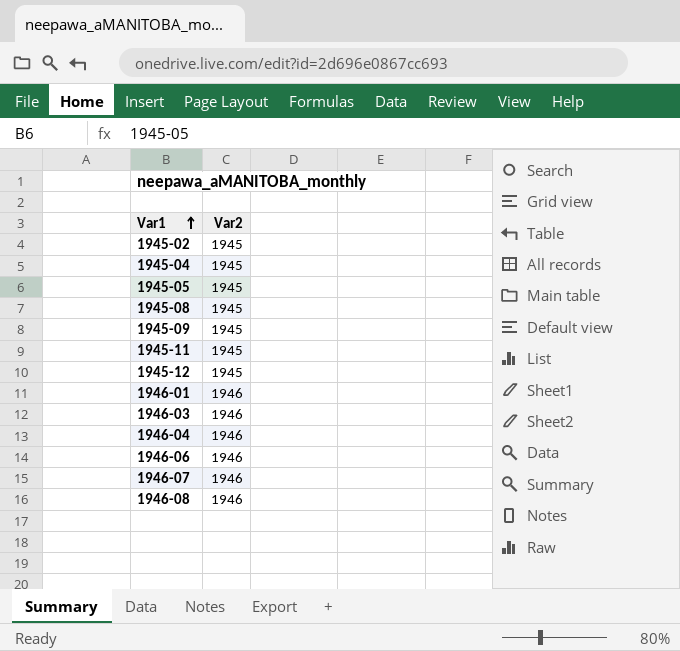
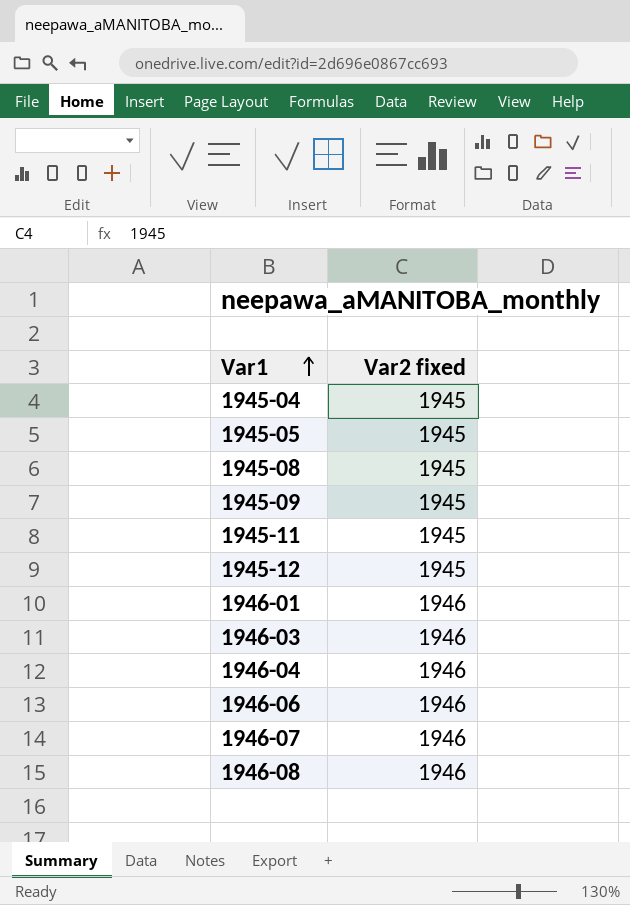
column name: Var2 -> Var2 fixed
row 1945-02: 1945 -> none

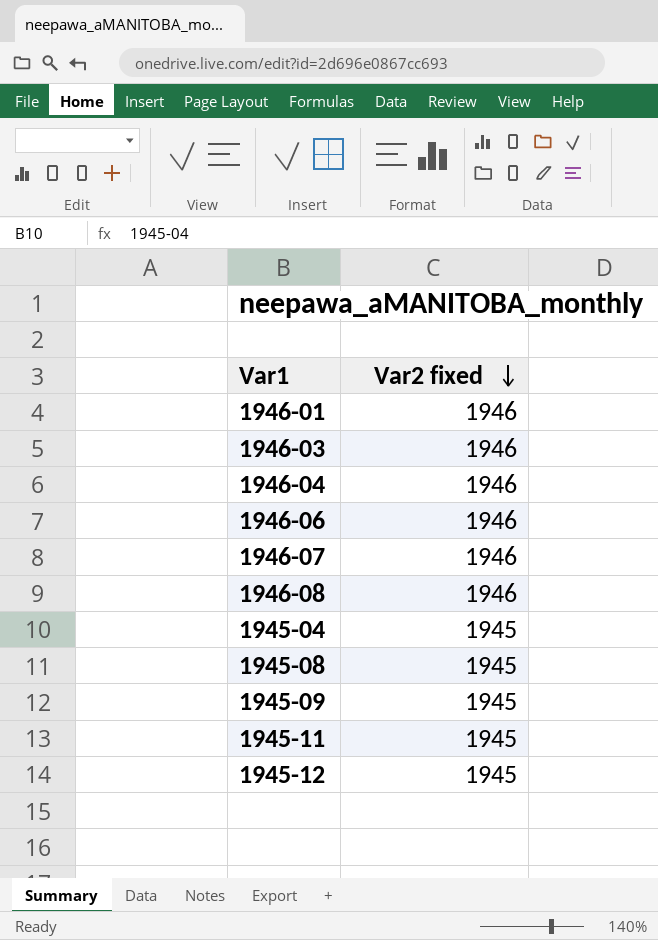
row order: Var1 ascending -> Var2 fixed descending
row 1945-05: 1945 -> none

